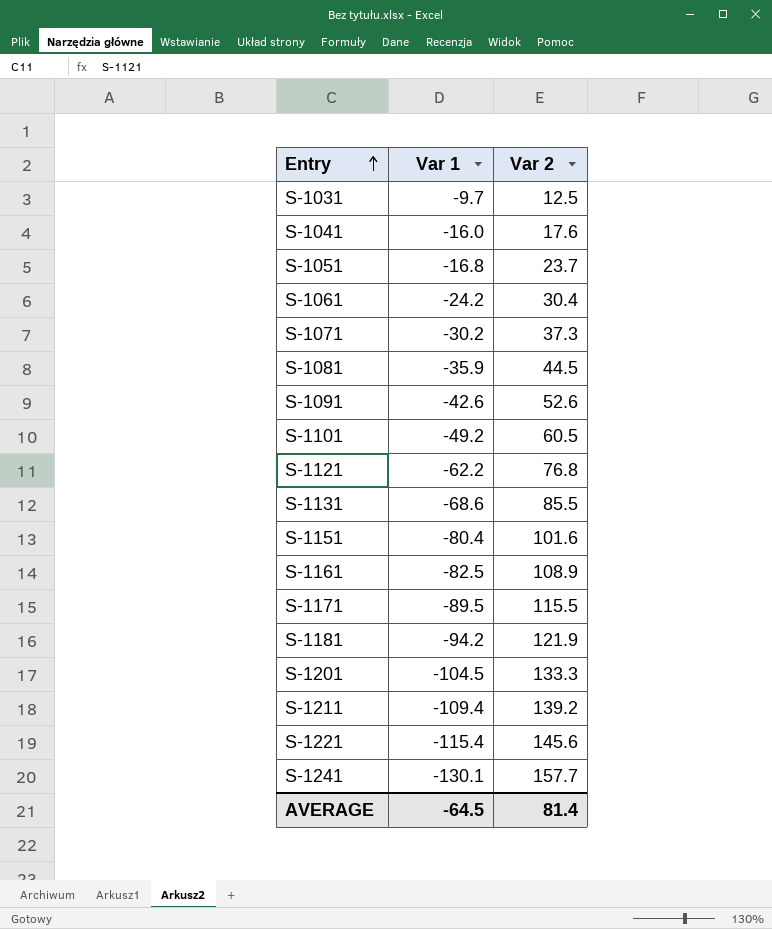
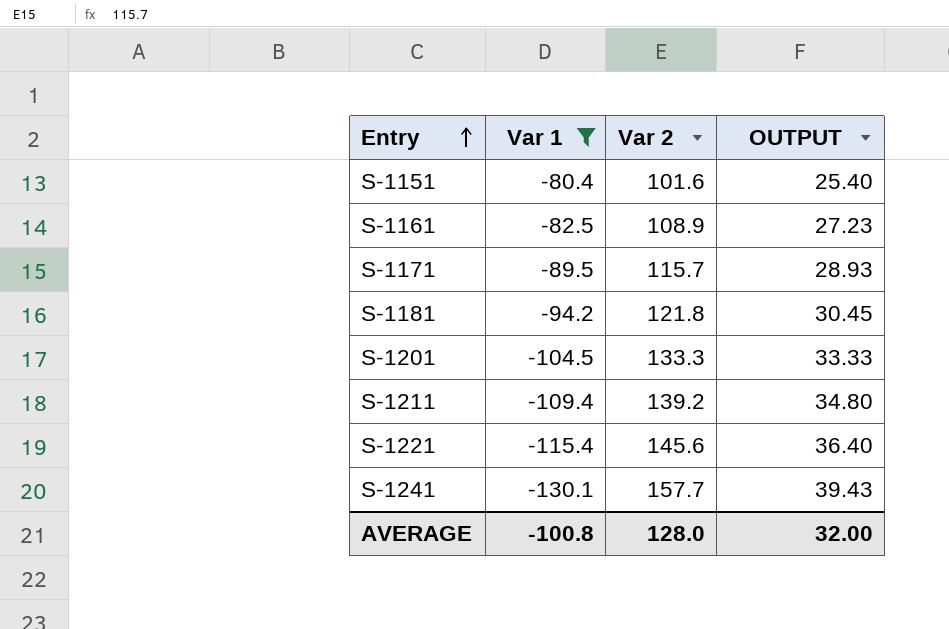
filter: none -> Var 1 <= -80.4
column OUTPUT | formula: none -> [Var 2] * 0.25
S-1171 | Var 2: 115.5 -> 115.7
S-1181 | Var 2: 121.9 -> 121.8
AVERAGE | Var 1: -64.5 -> -100.8
AVERAGE | Var 2: 81.4 -> 128.0

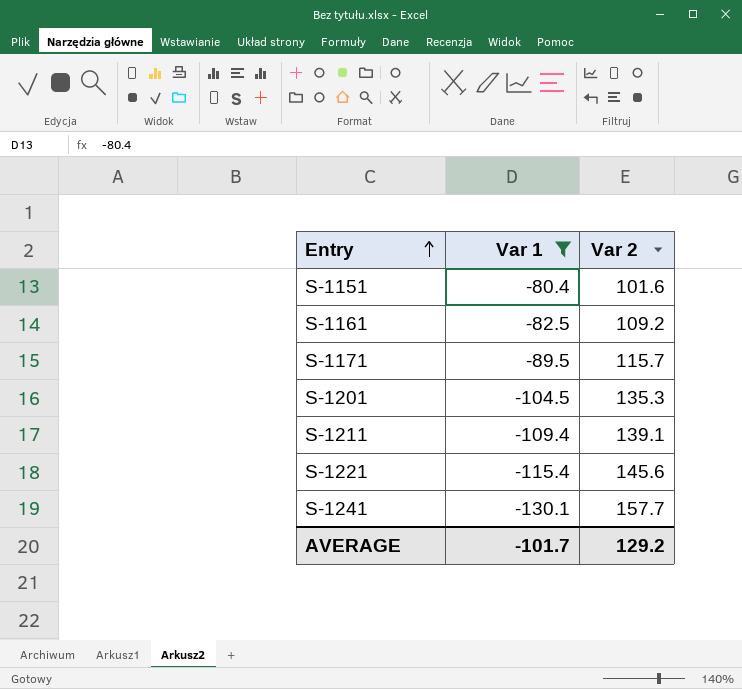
column OUTPUT | formula: [Var 2] * 0.25 -> none
row S-1181: -94.2 | 121.8 | 30.45 -> none
S-1161 | Var 2: 108.9 -> 109.2
S-1201 | Var 2: 133.3 -> 135.3
S-1211 | Var 2: 139.2 -> 139.1
AVERAGE | Var 1: -100.8 -> -101.7
AVERAGE | Var 2: 128.0 -> 129.2

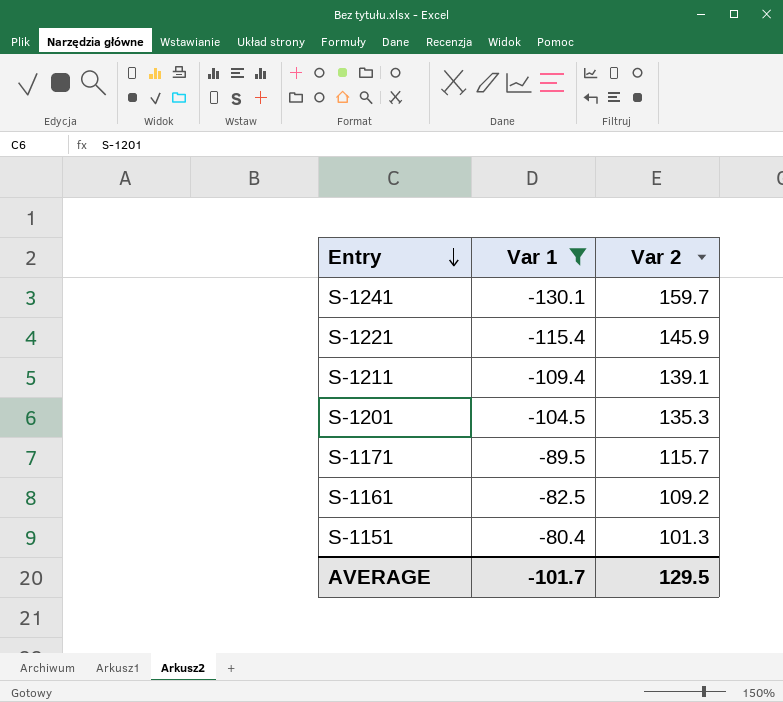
row order: Entry ascending -> Entry descending
S-1241 | Var 2: 157.7 -> 159.7
S-1221 | Var 2: 145.6 -> 145.9
S-1151 | Var 2: 101.6 -> 101.3
AVERAGE | Var 2: 129.2 -> 129.5

